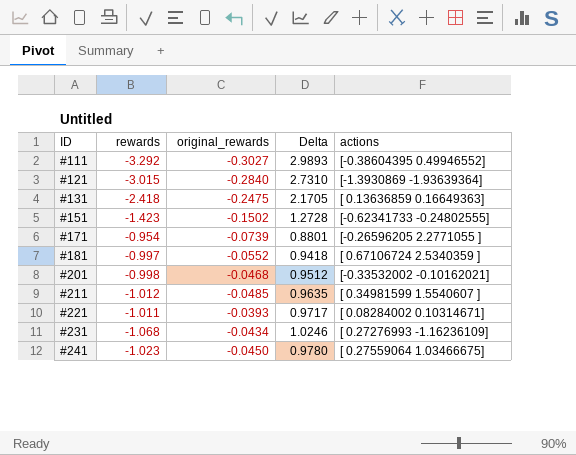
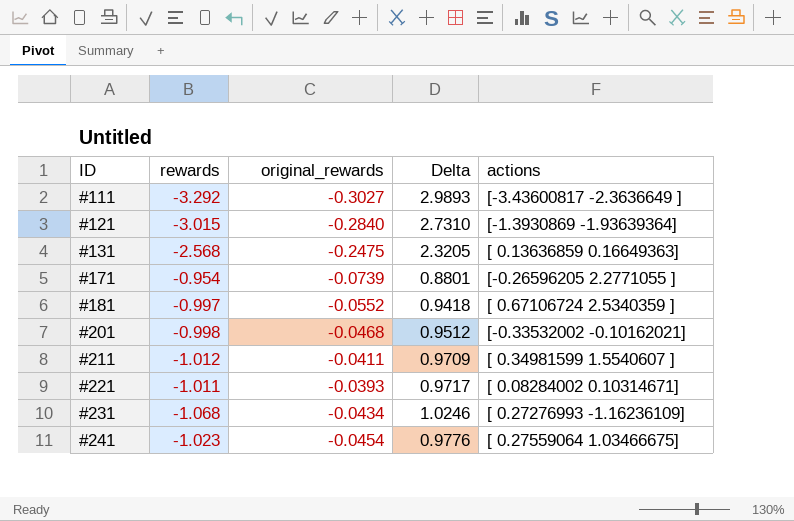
row #151: -1.423 | -0.1502 | 1.2728 | [-0.62341733 -0.24802555] -> none
#111 | actions: [-0.38604395 0.49946552] -> [-3.43600817 -2.3636649 ]
#131 | rewards: -2.418 -> -2.568
#131 | Delta: 2.1705 -> 2.3205
#211 | original_rewards: -0.0485 -> -0.0411
#211 | Delta: 0.9635 -> 0.9709
#241 | original_rewards: -0.0450 -> -0.0454
#241 | Delta: 0.9780 -> 0.9776

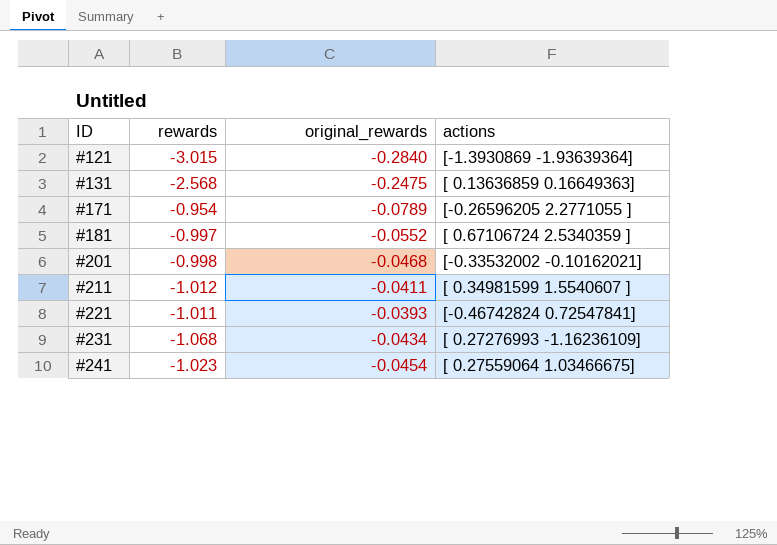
column Delta | formula: [original_rewards] - [rewards] -> none
row #111: -3.292 | -0.3027 | 2.9893 | [-3.43600817 -2.3636649 ] -> none
#171 | original_rewards: -0.0739 -> -0.0789
#221 | actions: [ 0.08284002 0.10314671] -> [-0.46742824 0.72547841]

